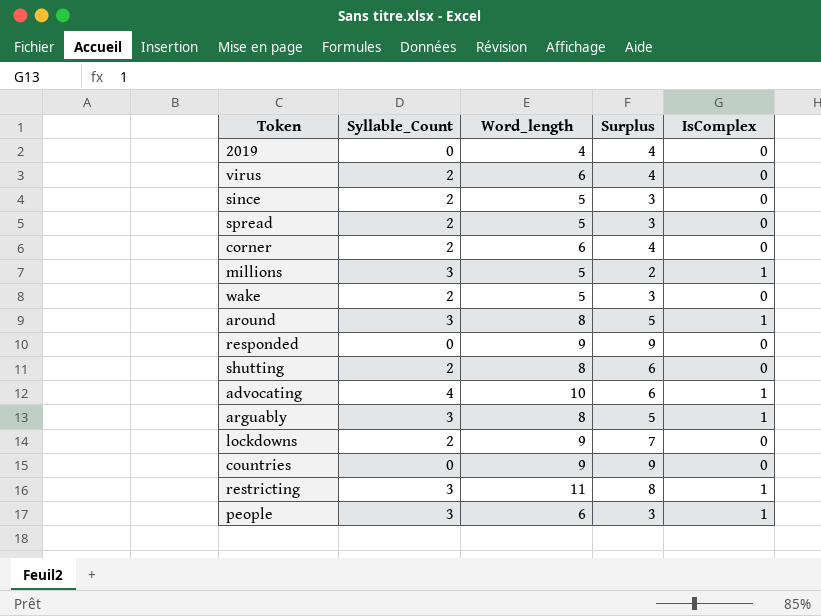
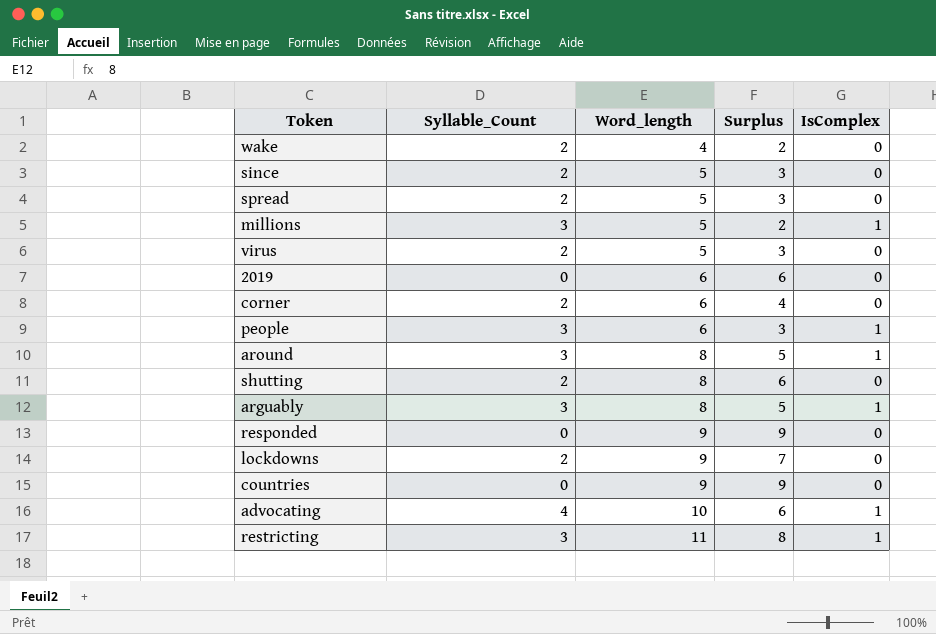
row order: none -> Word_length ascending
wake | Word_length: 5 -> 4
wake | Surplus: 3 -> 2
virus | Word_length: 6 -> 5
virus | Surplus: 4 -> 3
2019 | Word_length: 4 -> 6
2019 | Surplus: 4 -> 6

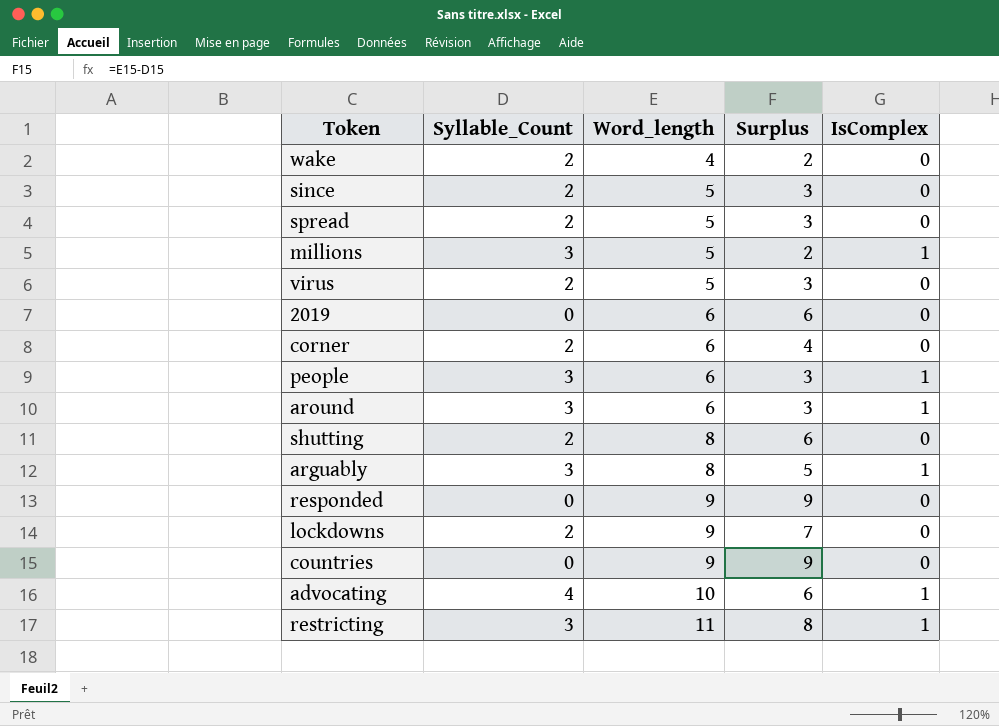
around | Word_length: 8 -> 6
around | Surplus: 5 -> 3

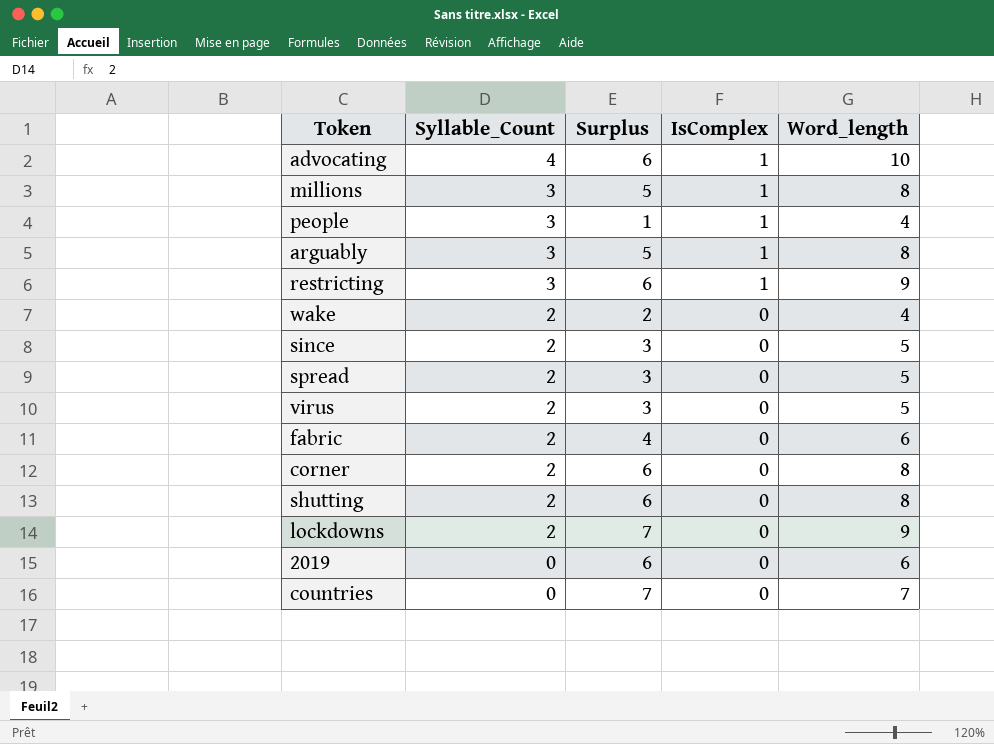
row order: Word_length ascending -> Syllable_Count descending
column Word_length | position: 3 -> 5
row around: 3 | 6 | 3 | 1 -> none
row responded: 0 | 9 | 9 | 0 -> none
millions | Surplus: 2 -> 5
millions | Word_length: 5 -> 8
people | Surplus: 3 -> 1
people | Word_length: 6 -> 4
restricting | Surplus: 8 -> 6
restricting | Word_length: 11 -> 9
row fabric: none -> 2 | 4 | 0 | 6
corner | Surplus: 4 -> 6
corner | Word_length: 6 -> 8
countries | Surplus: 9 -> 7
countries | Word_length: 9 -> 7

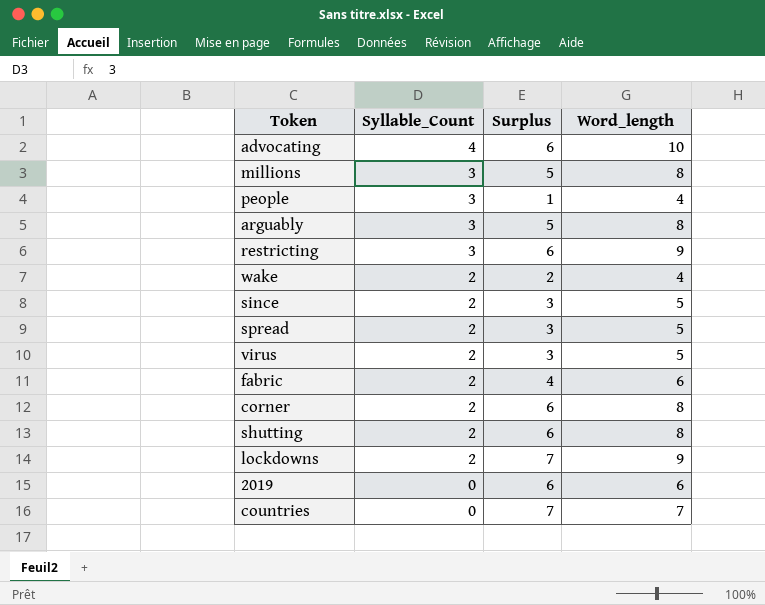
column IsComplex | position: 4 -> none

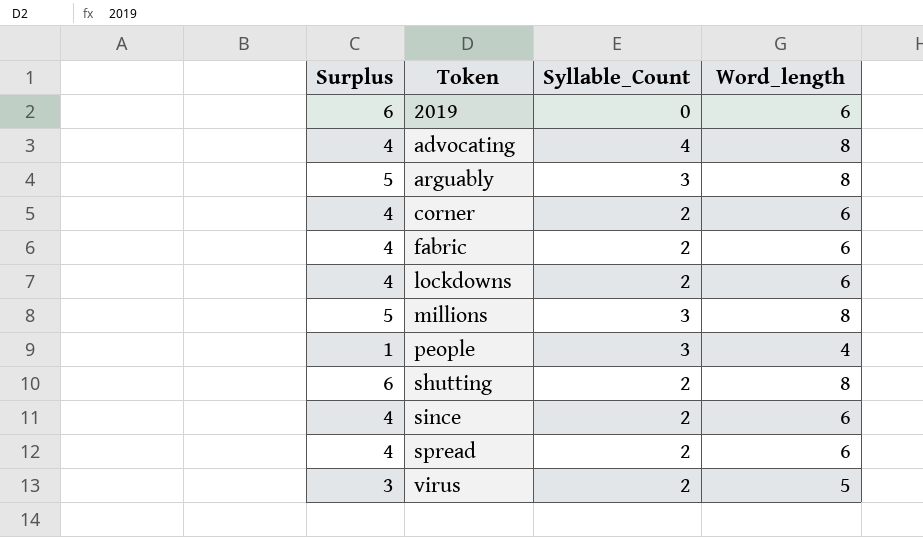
row order: Syllable_Count descending -> Token ascending
column Surplus | position: 3 -> 1
row restricting: 3 | 6 | 9 -> none
row wake: 2 | 2 | 4 -> none
row countries: 0 | 7 | 7 -> none
advocating | Surplus: 6 -> 4
advocating | Word_length: 10 -> 8
corner | Surplus: 6 -> 4
corner | Word_length: 8 -> 6
lockdowns | Surplus: 7 -> 4
lockdowns | Word_length: 9 -> 6
since | Surplus: 3 -> 4
since | Word_length: 5 -> 6
spread | Surplus: 3 -> 4
spread | Word_length: 5 -> 6

